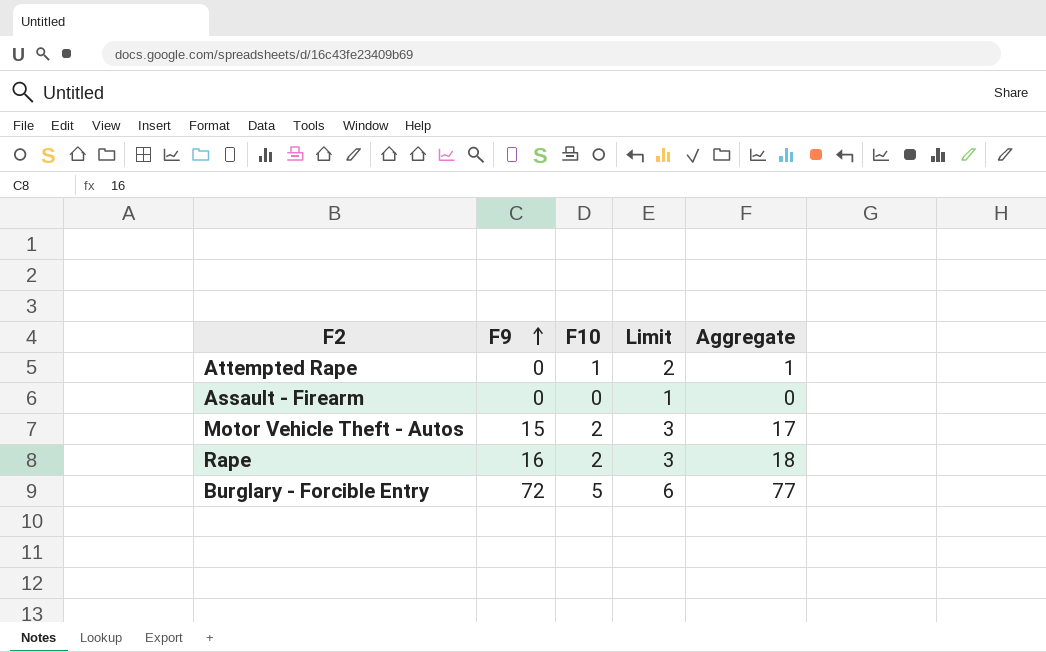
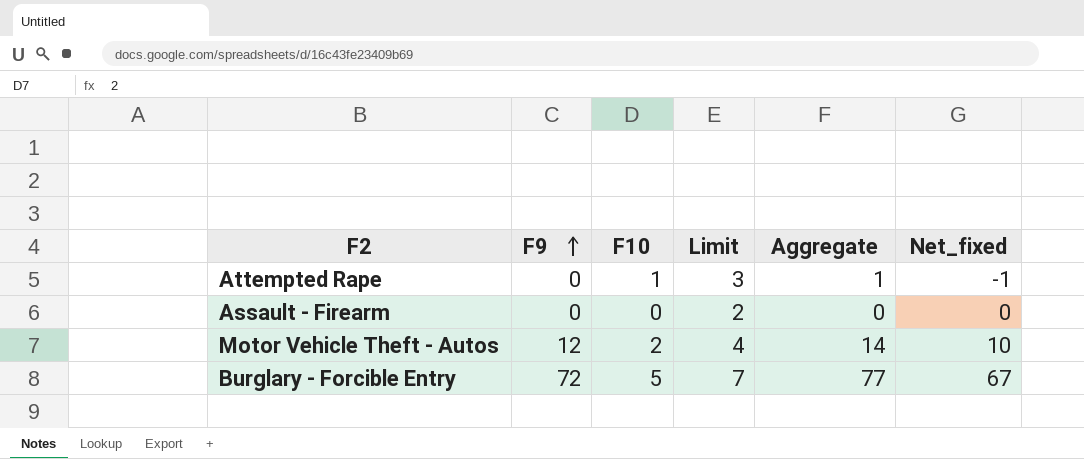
column Limit | formula: [F10] + 1 -> [F10] + 2
column Net_fixed | formula: none -> [F9] - [F10]
row Rape: 16 | 2 | 3 | 18 -> none
Motor Vehicle Theft - Autos | F9: 15 -> 12
Motor Vehicle Theft - Autos | Aggregate: 17 -> 14

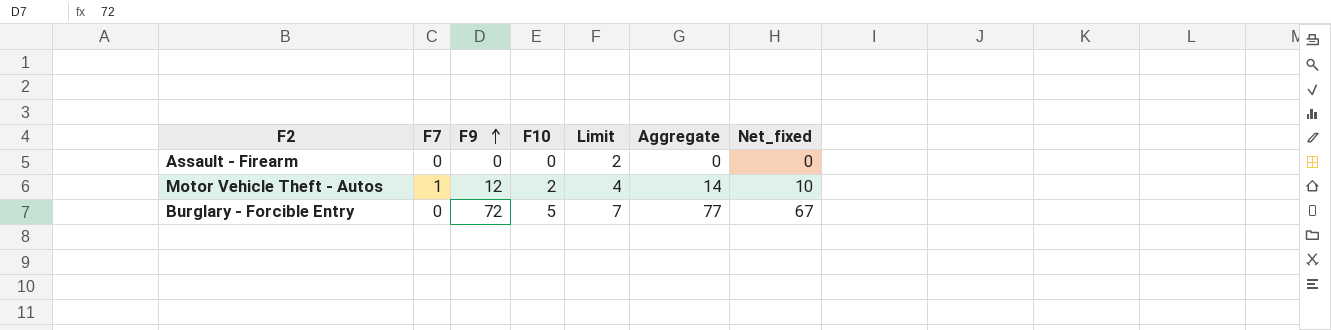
column F7 | position: none -> 2
row Attempted Rape: 0 | 1 | 3 | 1 | -1 -> none

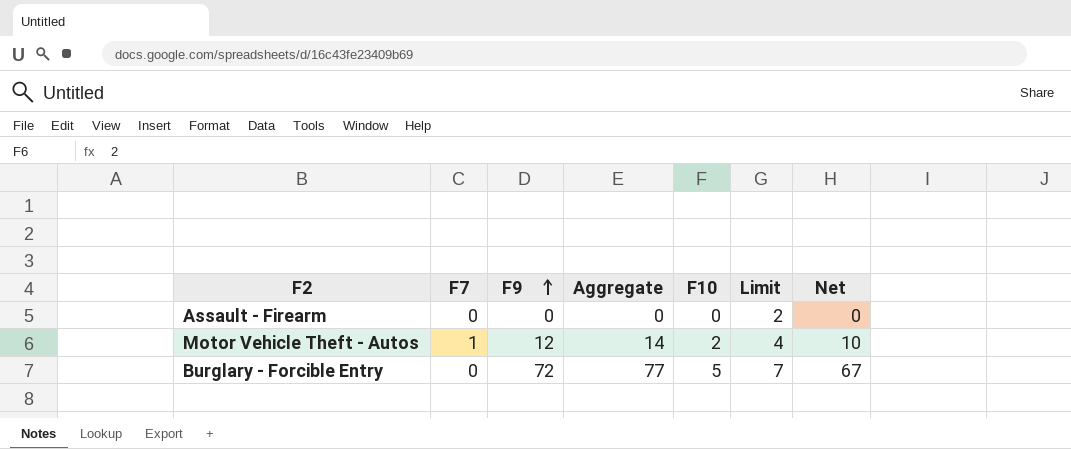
column Aggregate | position: 6 -> 4
column name: Net_fixed -> Net

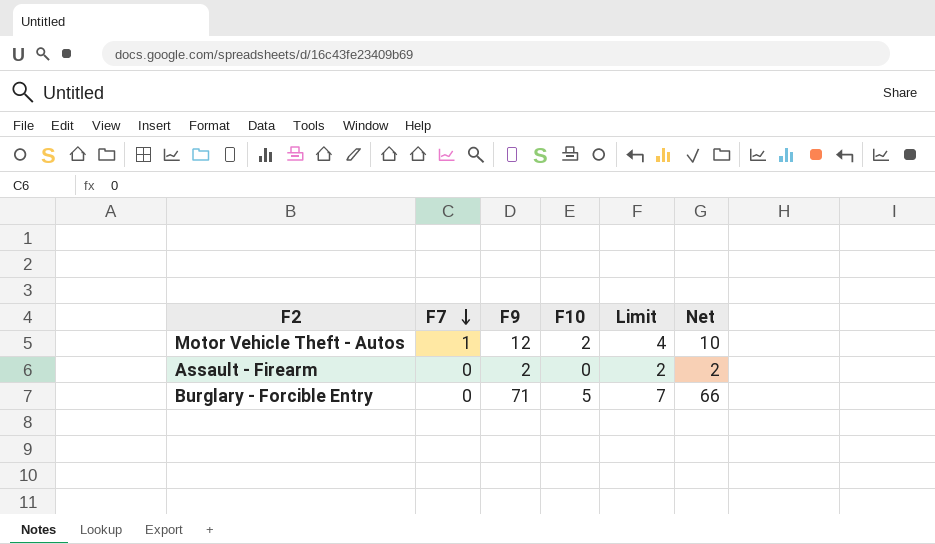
row order: F9 ascending -> F7 descending
column Aggregate | formula: [F9] + [F10] -> none
Assault - Firearm | F9: 0 -> 2
Assault - Firearm | Net: 0 -> 2
Burglary - Forcible Entry | F9: 72 -> 71
Burglary - Forcible Entry | Net: 67 -> 66

